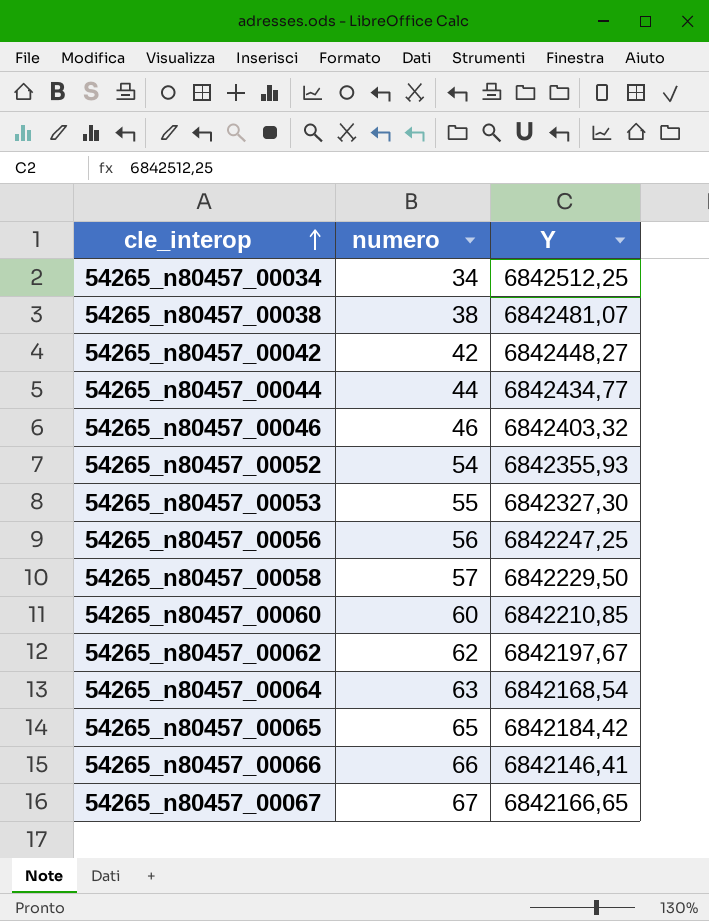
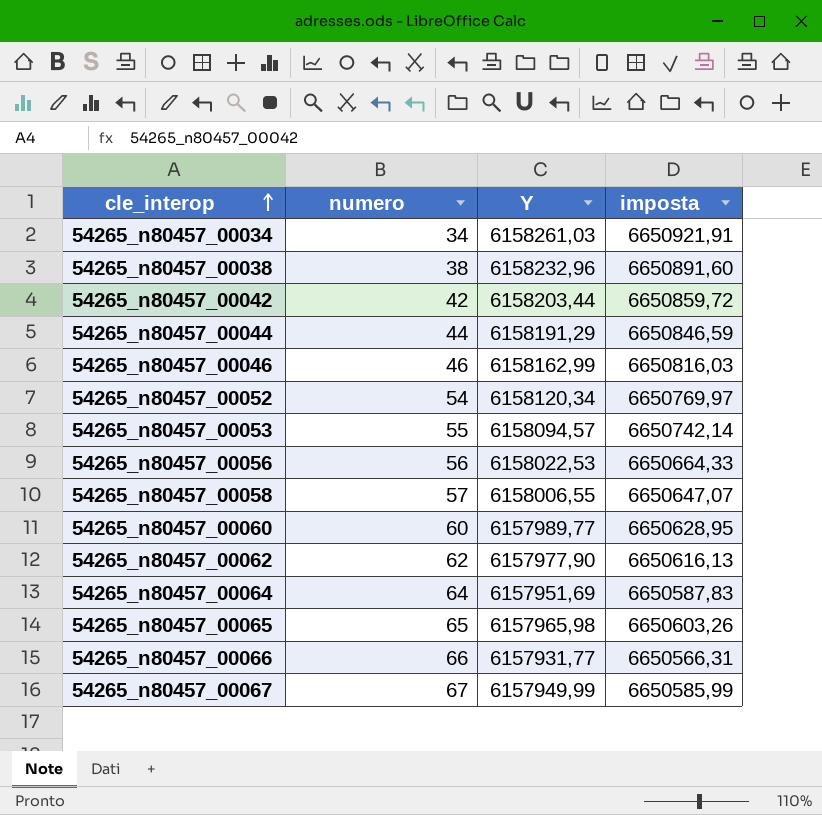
column imposta | formula: none -> [Y] * 1,08
54265_n80457_00034 | Y: 6842512,25 -> 6158261,03
54265_n80457_00038 | Y: 6842481,07 -> 6158232,96
54265_n80457_00042 | Y: 6842448,27 -> 6158203,44
54265_n80457_00044 | Y: 6842434,77 -> 6158191,29
54265_n80457_00046 | Y: 6842403,32 -> 6158162,99
54265_n80457_00052 | Y: 6842355,93 -> 6158120,34
54265_n80457_00053 | Y: 6842327,30 -> 6158094,57
54265_n80457_00056 | Y: 6842247,25 -> 6158022,53
54265_n80457_00058 | Y: 6842229,50 -> 6158006,55
54265_n80457_00060 | Y: 6842210,85 -> 6157989,77
54265_n80457_00062 | Y: 6842197,67 -> 6157977,90
54265_n80457_00064 | numero: 63 -> 64
54265_n80457_00064 | Y: 6842168,54 -> 6157951,69
54265_n80457_00065 | Y: 6842184,42 -> 6157965,98
54265_n80457_00066 | Y: 6842146,41 -> 6157931,77
54265_n80457_00067 | Y: 6842166,65 -> 6157949,99

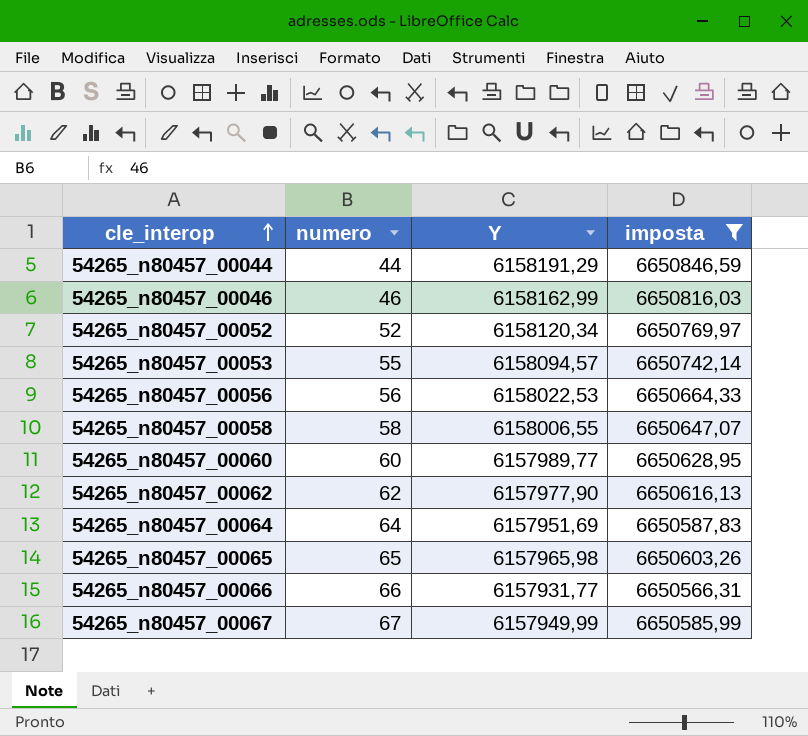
filter: none -> imposta <= 6650846,59
54265_n80457_00052 | numero: 54 -> 52
54265_n80457_00058 | numero: 57 -> 58

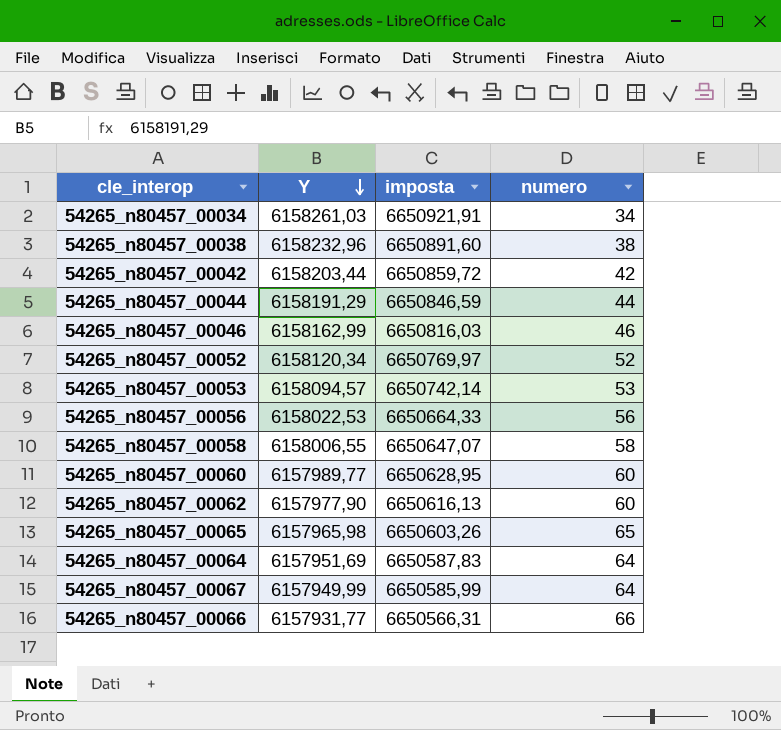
filter: imposta <= 6650846,59 -> none
row order: cle_interop ascending -> Y descending
column numero | position: 2 -> 4
54265_n80457_00053 | numero: 55 -> 53
54265_n80457_00062 | numero: 62 -> 60
54265_n80457_00067 | numero: 67 -> 64

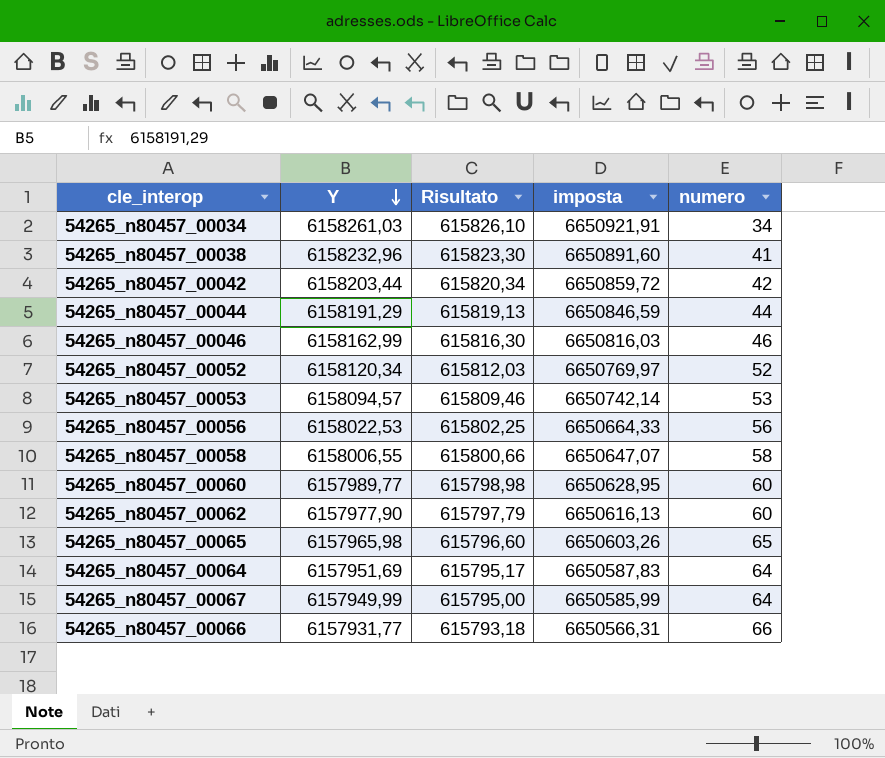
column Risultato | formula: none -> [Y] * 0,1
54265_n80457_00038 | numero: 38 -> 41

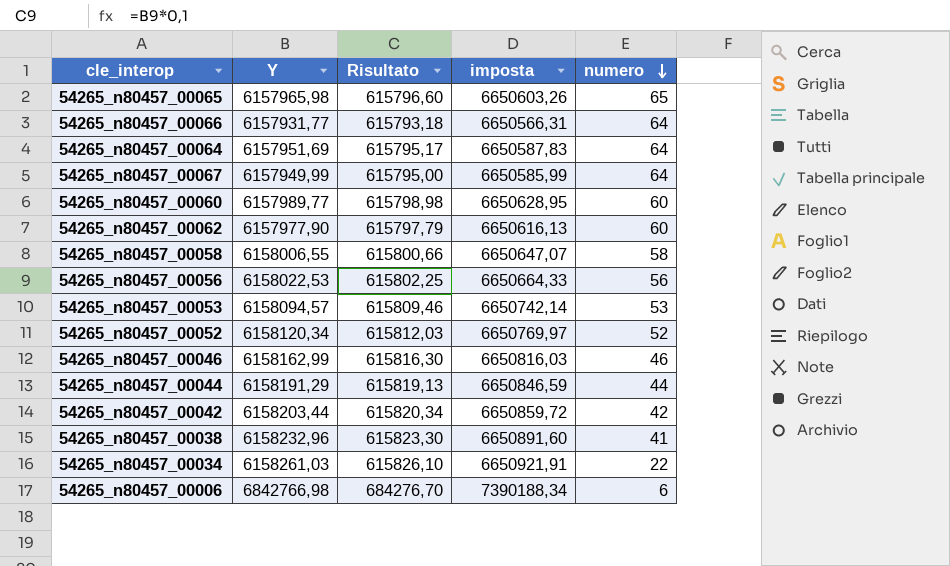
row order: Y descending -> numero descending
54265_n80457_00066 | numero: 66 -> 64
54265_n80457_00034 | numero: 34 -> 22
row 54265_n80457_00006: none -> 6842766,98 | 684276,70 | 7390188,34 | 6

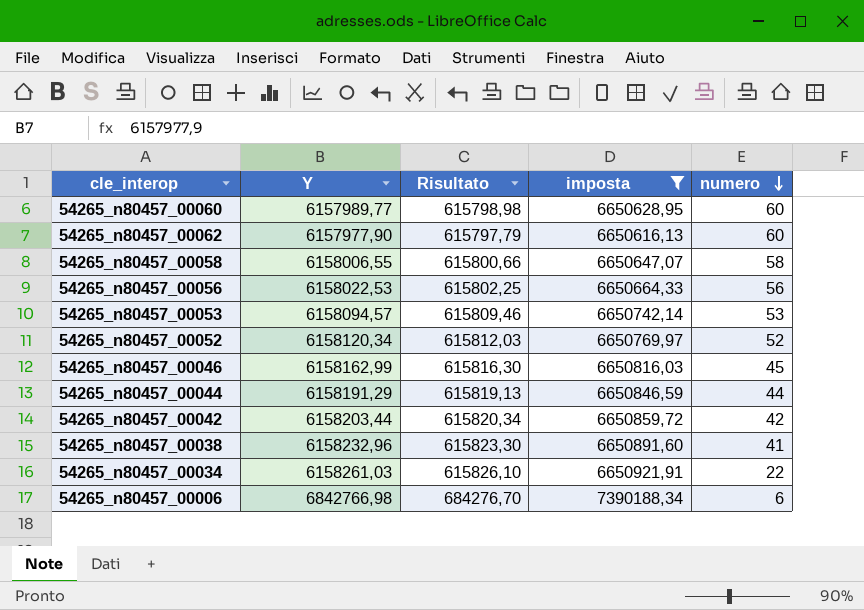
filter: none -> imposta >= 6650616,13
54265_n80457_00046 | numero: 46 -> 45

